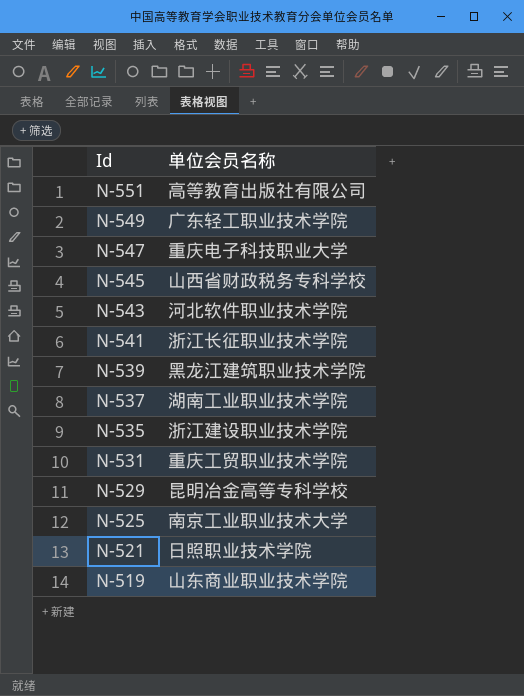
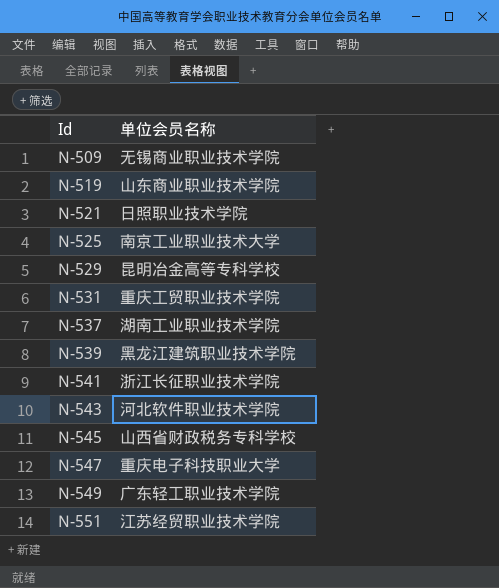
row order: Id descending -> Id ascending
row N-535: 浙江建设职业技术学院 -> none
row N-509: none -> 无锡商业职业技术学院
N-551 | 单位会员名称: 高等教育出版社有限公司 -> 江苏经贸职业技术学院

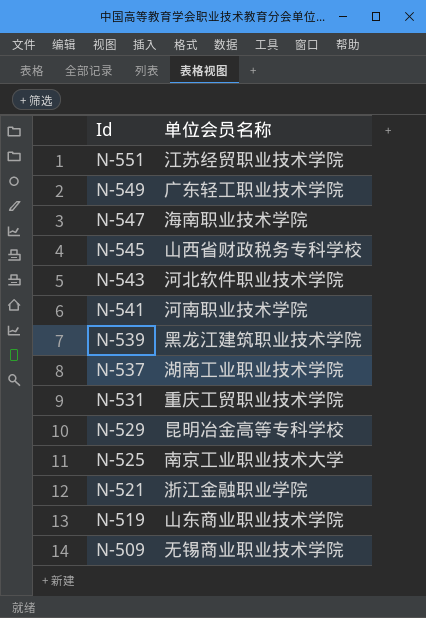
row order: Id ascending -> Id descending
N-547 | 单位会员名称: 重庆电子科技职业大学 -> 海南职业技术学院
N-541 | 单位会员名称: 浙江长征职业技术学院 -> 河南职业技术学院
N-521 | 单位会员名称: 日照职业技术学院 -> 浙江金融职业学院

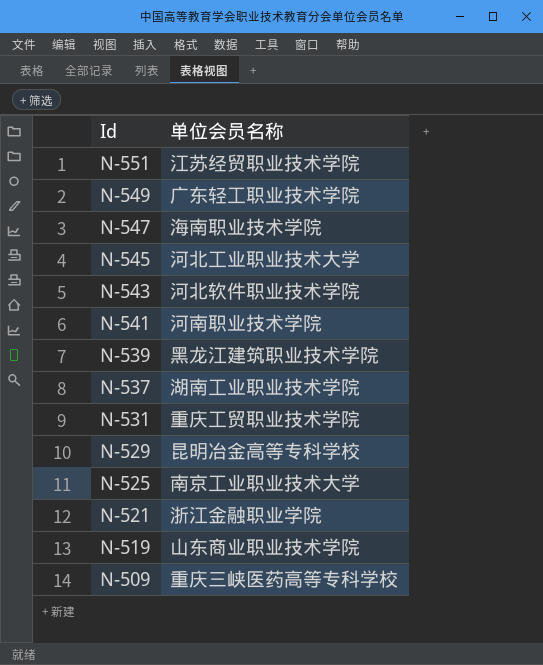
N-545 | 单位会员名称: 山西省财政税务专科学校 -> 河北工业职业技术大学
N-509 | 单位会员名称: 无锡商业职业技术学院 -> 重庆三峡医药高等专科学校

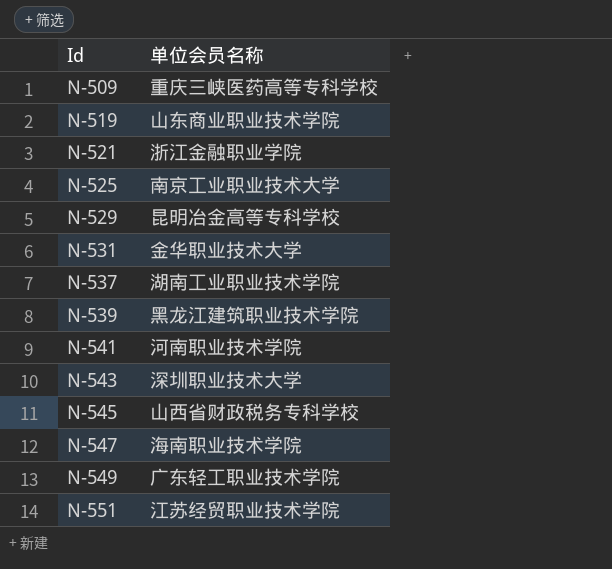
row order: Id descending -> Id ascending
N-531 | 单位会员名称: 重庆工贸职业技术学院 -> 金华职业技术大学
N-543 | 单位会员名称: 河北软件职业技术学院 -> 深圳职业技术大学
N-545 | 单位会员名称: 河北工业职业技术大学 -> 山西省财政税务专科学校

